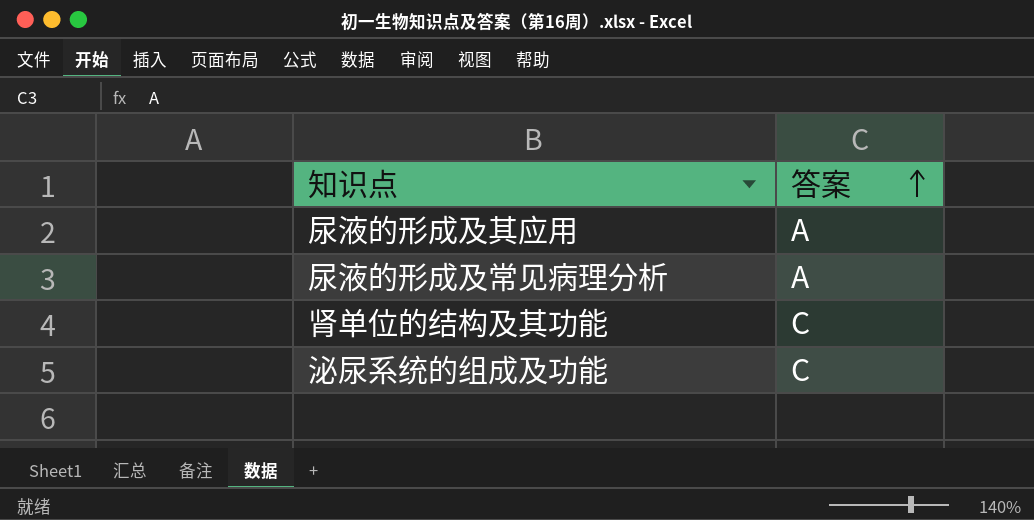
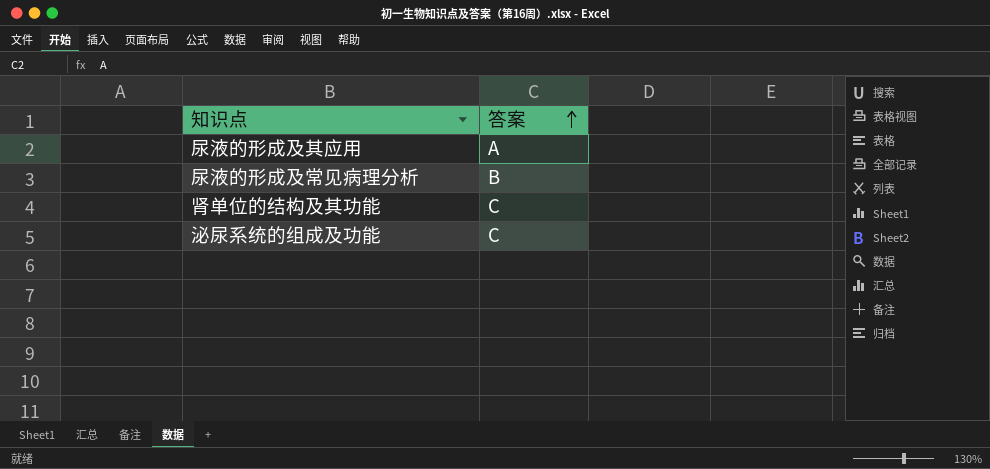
尿液的形成及常见病理分析 | 答案: A -> B

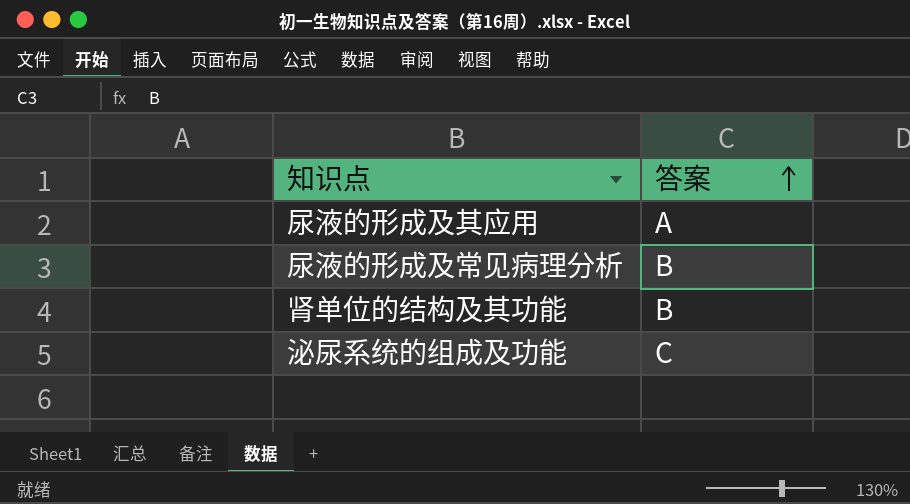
肾单位的结构及其功能 | 答案: C -> B

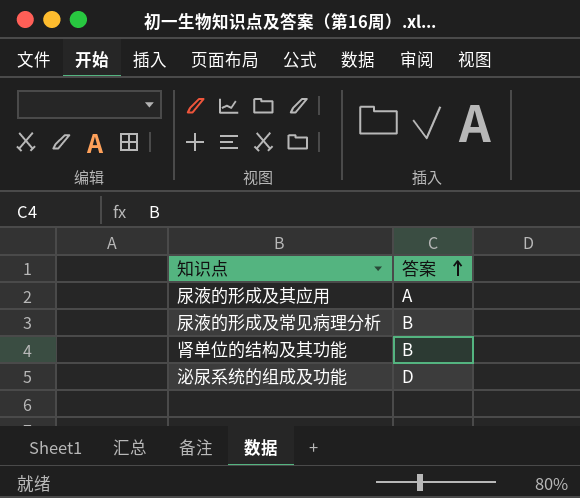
泌尿系统的组成及功能 | 答案: C -> D

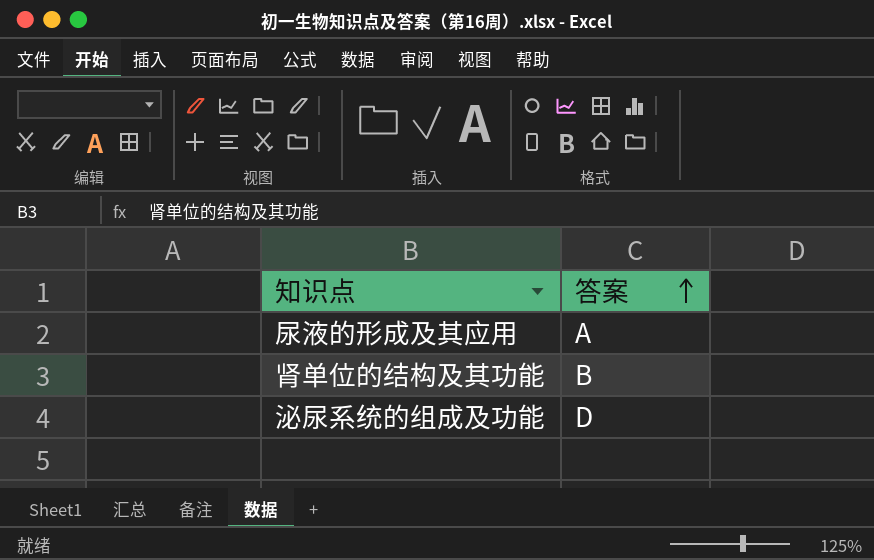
row 尿液的形成及常见病理分析: B -> none

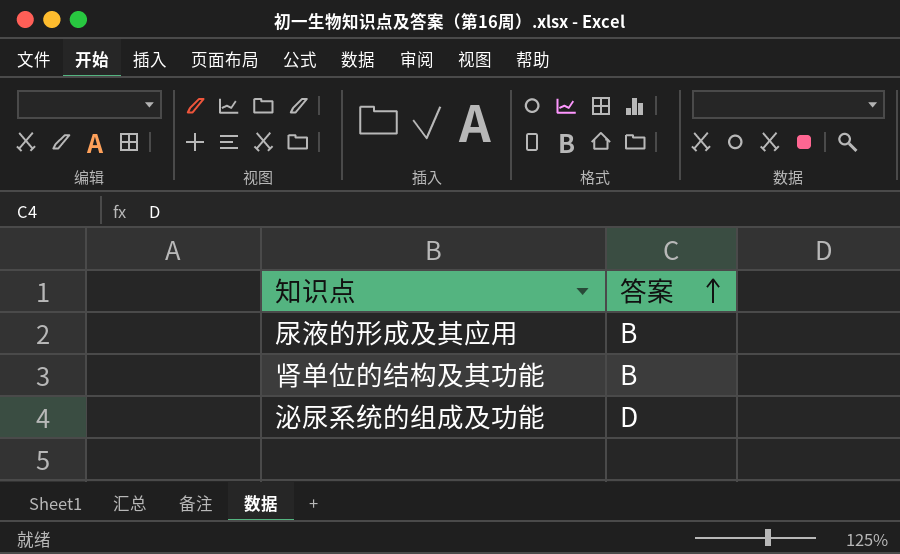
尿液的形成及其应用 | 答案: A -> B

